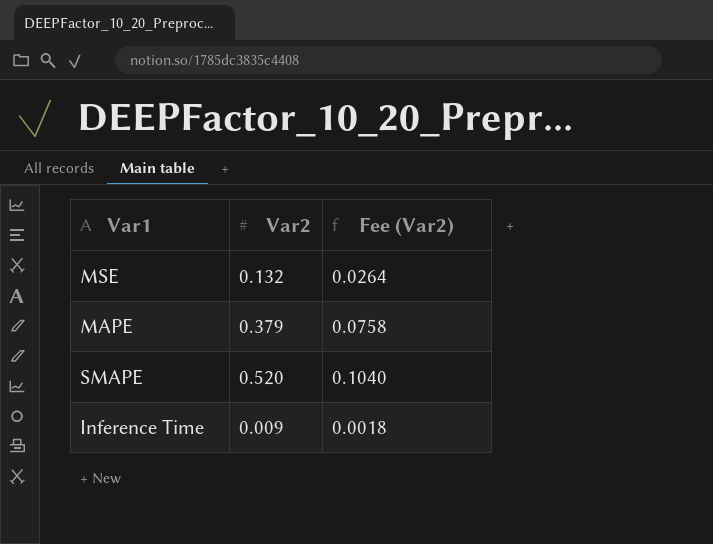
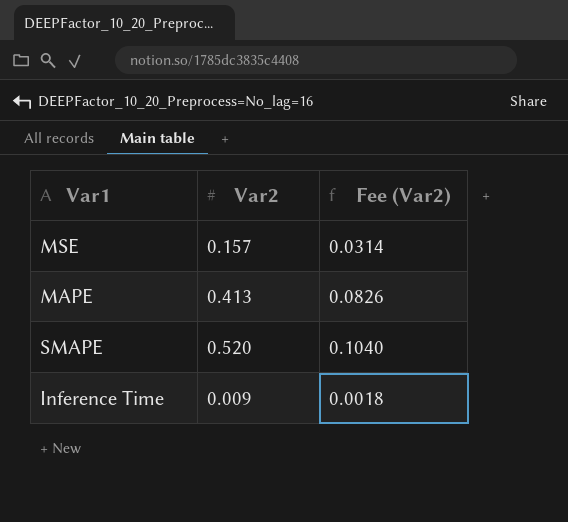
MSE | Var2: 0.132 -> 0.157
MSE | Fee (Var2): 0.0264 -> 0.0314
MAPE | Var2: 0.379 -> 0.413
MAPE | Fee (Var2): 0.0758 -> 0.0826

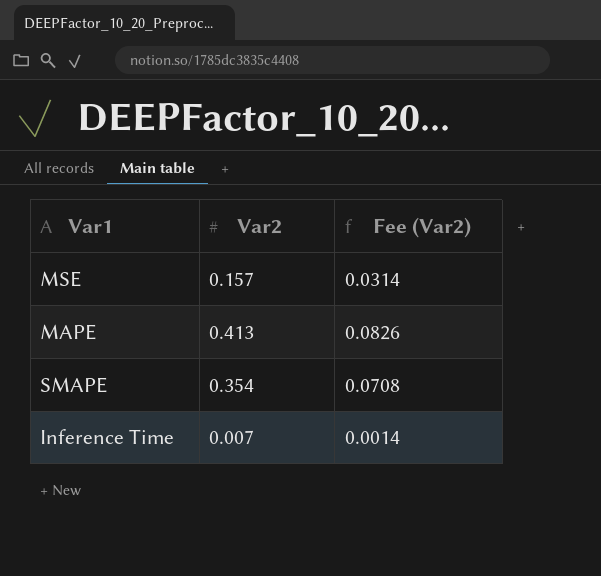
SMAPE | Var2: 0.520 -> 0.354
SMAPE | Fee (Var2): 0.1040 -> 0.0708
Inference Time | Var2: 0.009 -> 0.007
Inference Time | Fee (Var2): 0.0018 -> 0.0014

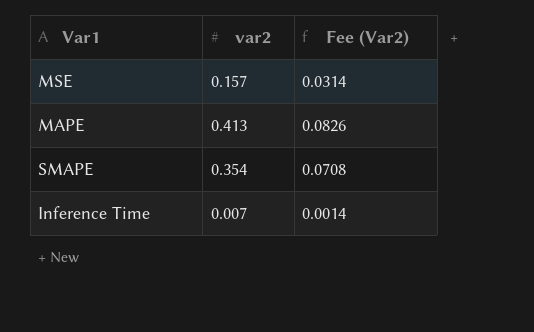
column name: Var2 -> var2

